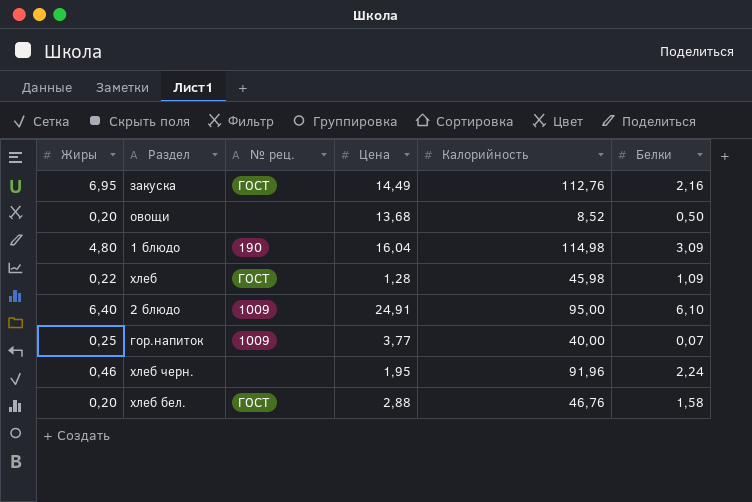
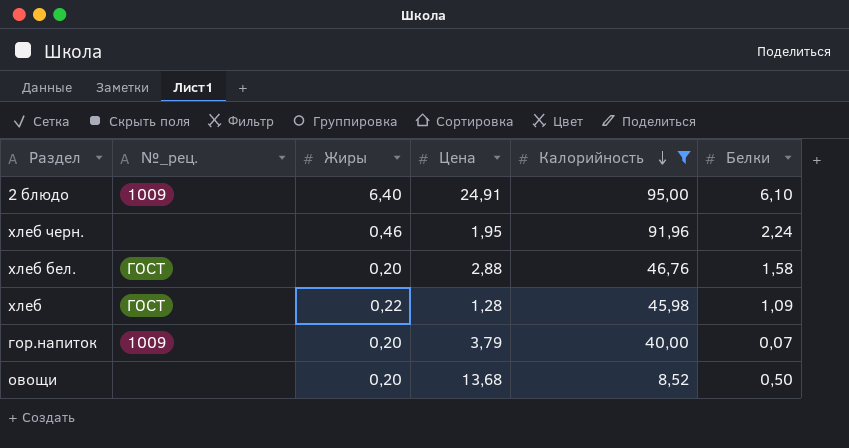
filter: none -> Калорийность <= 95,00
row order: none -> Калорийность descending
column name: № рец. -> №_рец.
column Жиры | position: 1 -> 3
гор.напиток | Жиры: 0,25 -> 0,20
гор.напиток | Цена: 3,77 -> 3,79

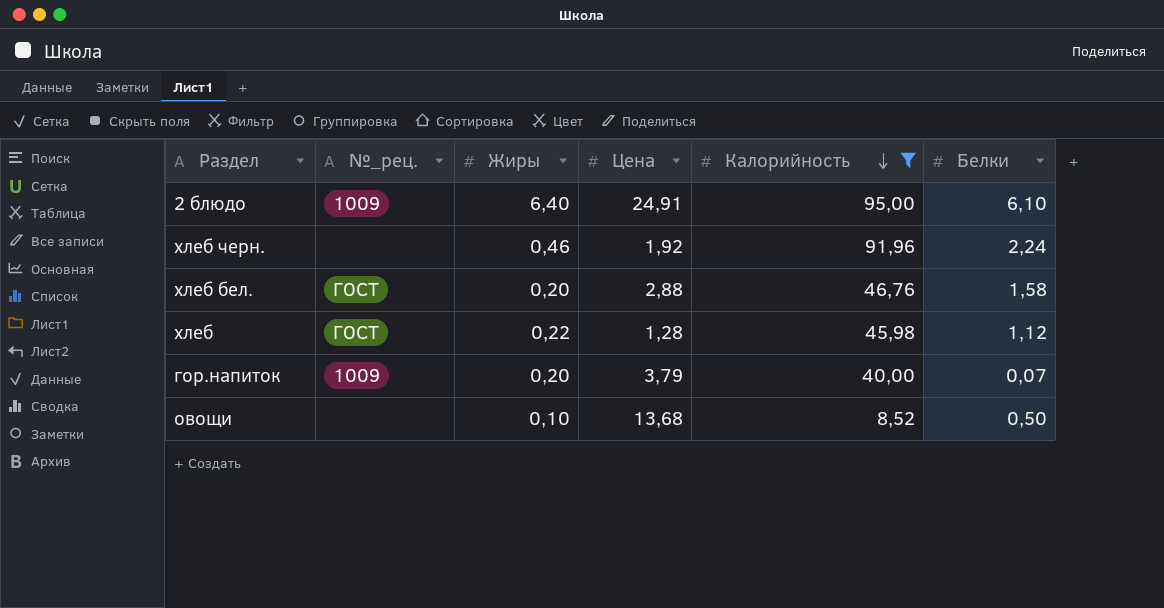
хлеб черн. | Цена: 1,95 -> 1,92
хлеб | Белки: 1,09 -> 1,12
овощи | Жиры: 0,20 -> 0,10

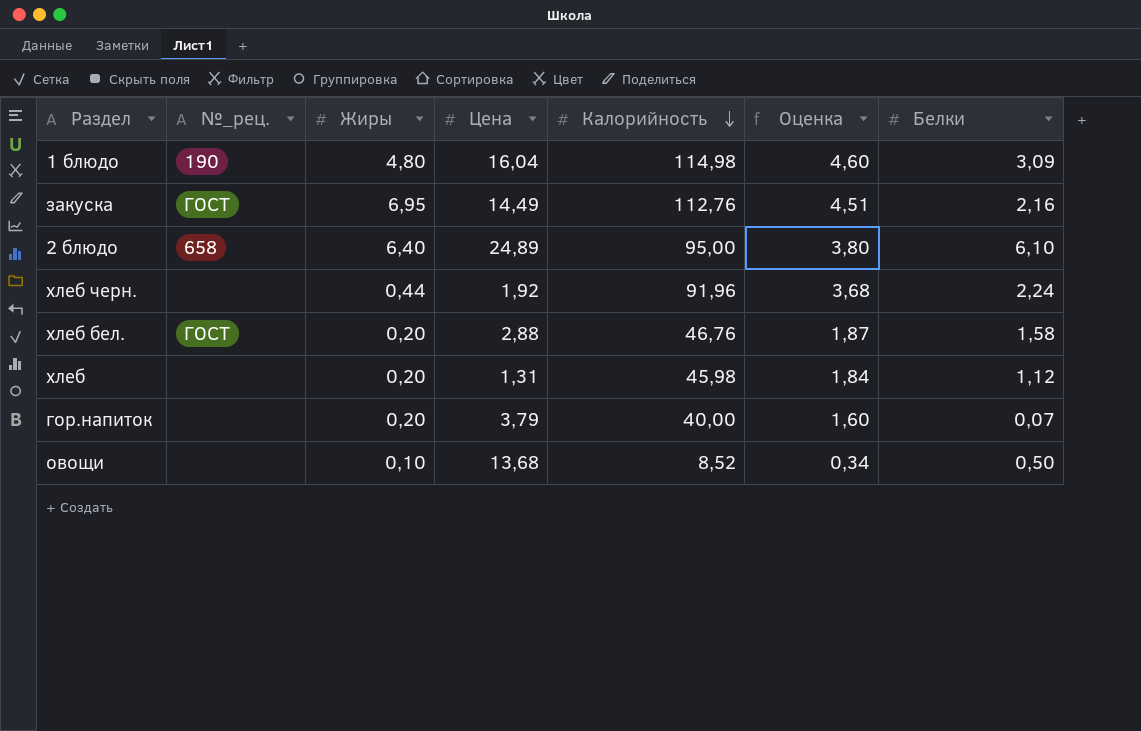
filter: Калорийность <= 95,00 -> none
column Оценка | formula: none -> [Калорийность] * 0,04
2 блюдо | №_рец.: 1009 -> 658
2 блюдо | Цена: 24,91 -> 24,89
хлеб черн. | Жиры: 0,46 -> 0,44
хлеб | №_рец.: ГОСТ -> none
хлеб | Жиры: 0,22 -> 0,20
хлеб | Цена: 1,28 -> 1,31
гор.напиток | №_рец.: 1009 -> none

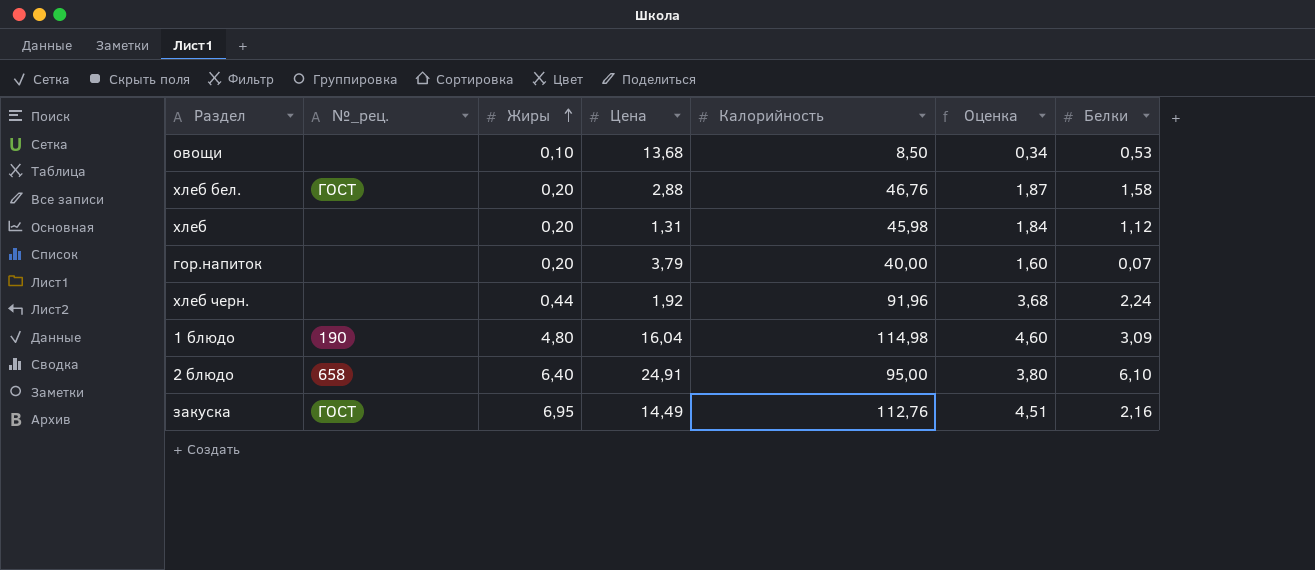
row order: Калорийность descending -> Жиры ascending
овощи | Калорийность: 8,52 -> 8,50
овощи | Белки: 0,50 -> 0,53
2 блюдо | Цена: 24,89 -> 24,91

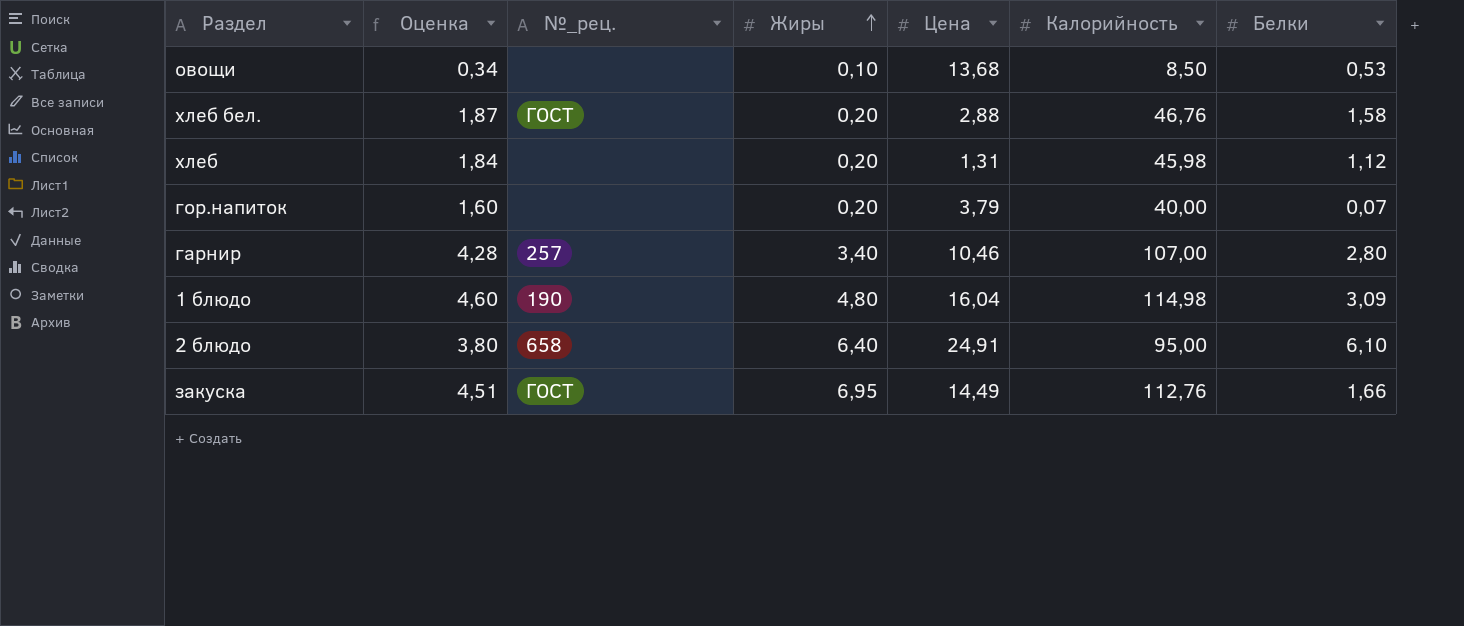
column Оценка | position: 6 -> 2
row хлеб черн.: none | 0,44 | 1,92 | 91,96 | 3,68 | 2,24 -> none
row гарнир: none -> 4,28 | 257 | 3,40 | 10,46 | 107,00 | 2,80
закуска | Белки: 2,16 -> 1,66

